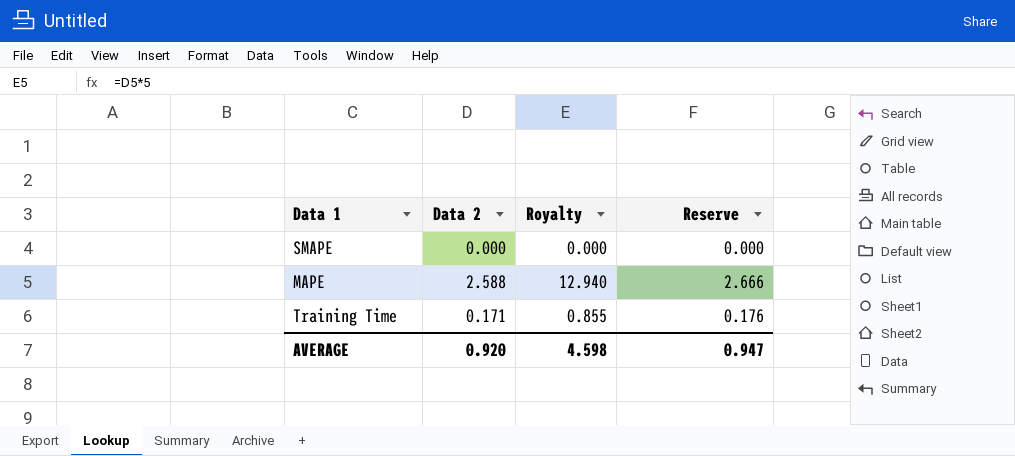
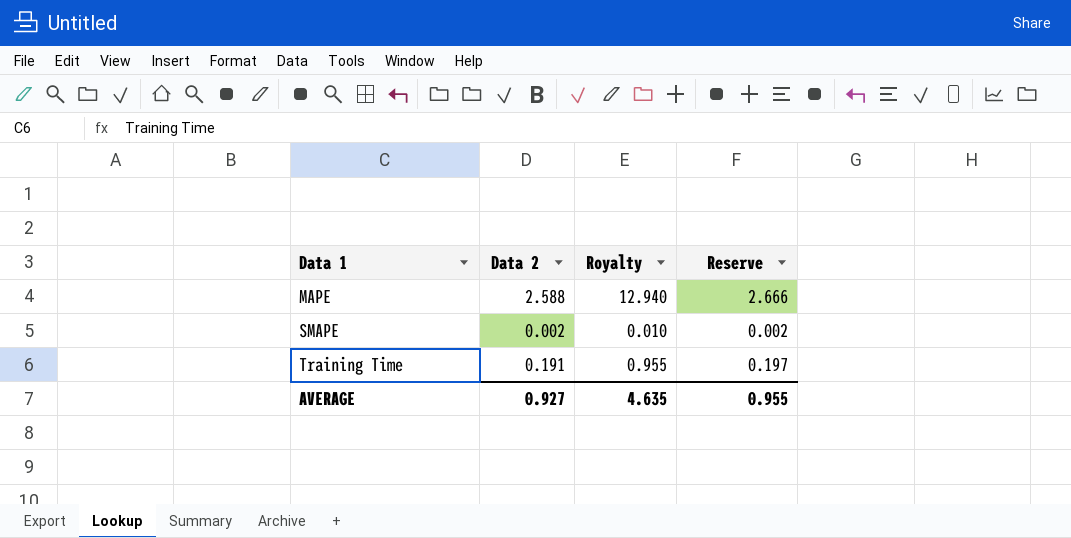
row order: none -> Data 1 ascending
SMAPE | Data 2: 0.000 -> 0.002
SMAPE | Royalty: 0.000 -> 0.010
SMAPE | Reserve: 0.000 -> 0.002
Training Time | Data 2: 0.171 -> 0.191
Training Time | Royalty: 0.855 -> 0.955
Training Time | Reserve: 0.176 -> 0.197
AVERAGE | Data 2: 0.920 -> 0.927
AVERAGE | Royalty: 4.598 -> 4.635
AVERAGE | Reserve: 0.947 -> 0.955

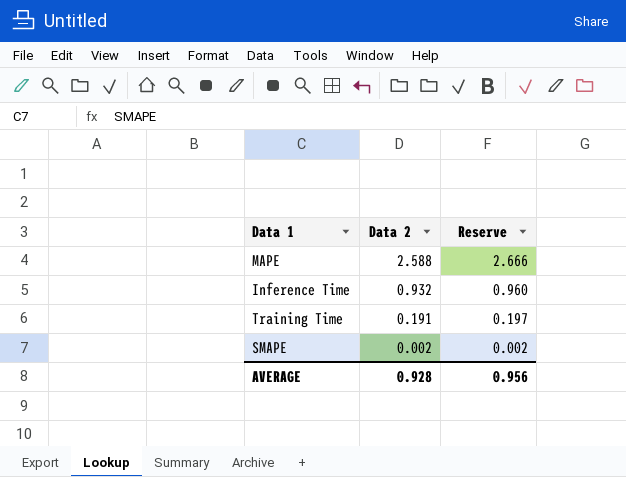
row order: Data 1 ascending -> Data 2 descending
column Royalty | formula: [Data 2] * 5 -> none
row Inference Time: none -> 0.932 | 0.960
AVERAGE | Data 2: 0.927 -> 0.928
AVERAGE | Reserve: 0.955 -> 0.956

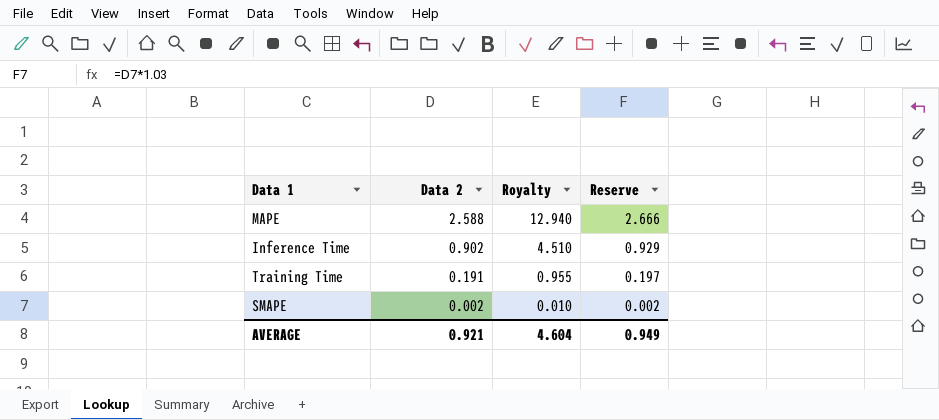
column Royalty | formula: none -> [Data 2] * 5
Inference Time | Data 2: 0.932 -> 0.902
Inference Time | Reserve: 0.960 -> 0.929
AVERAGE | Data 2: 0.928 -> 0.921
AVERAGE | Reserve: 0.956 -> 0.949

